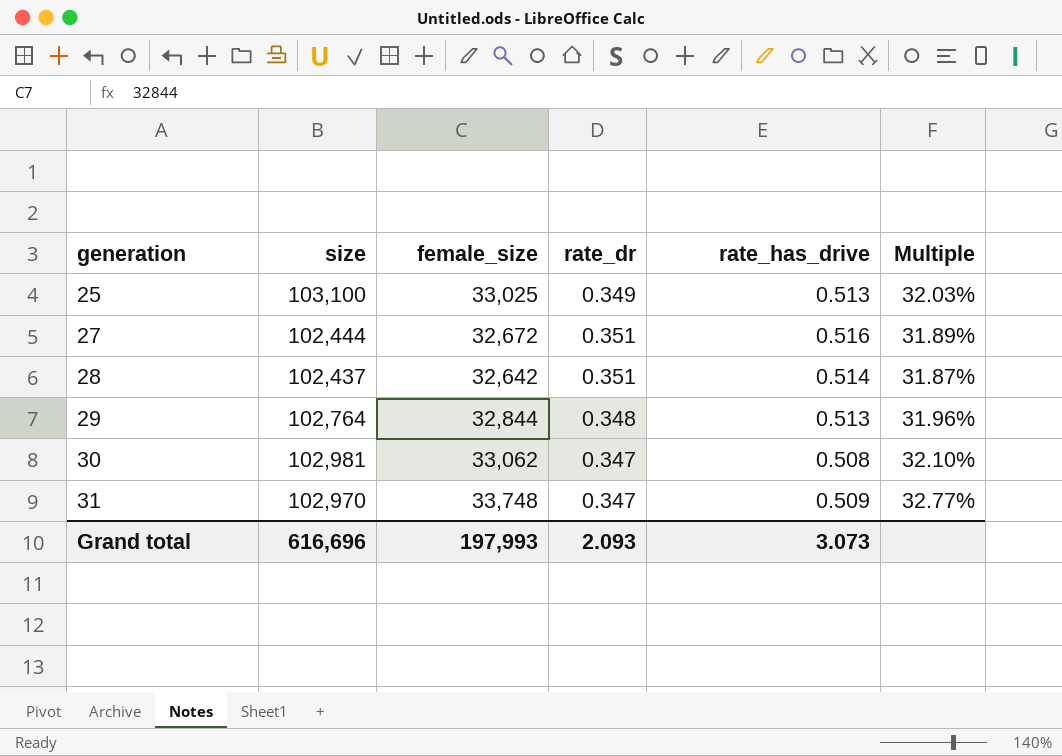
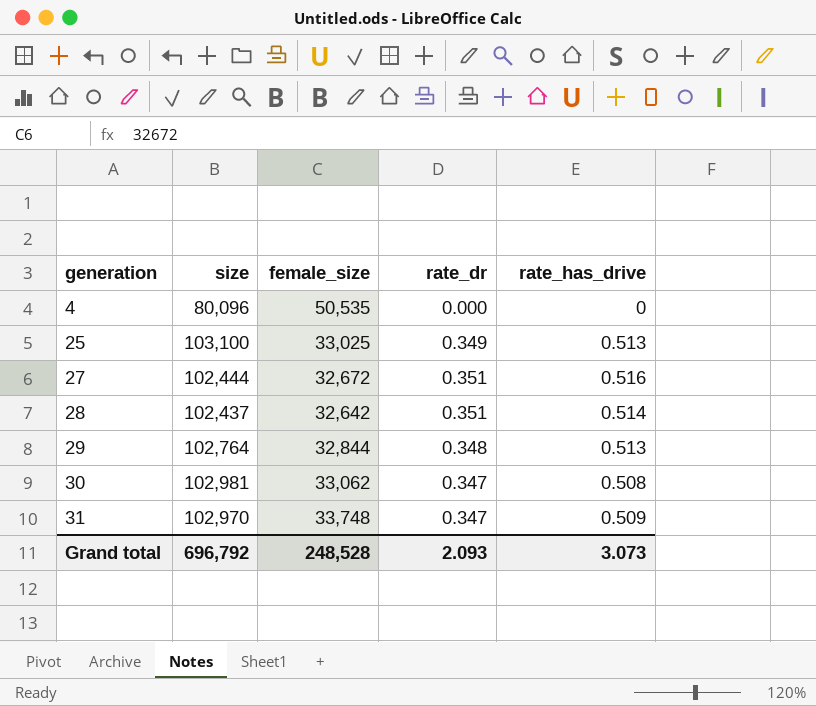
column Multiple | formula: [female_size] / [size] -> none
row 4: none -> 80,096 | 50,535 | 0.000 | 0
Grand total | size: 616,696 -> 696,792
Grand total | female_size: 197,993 -> 248,528

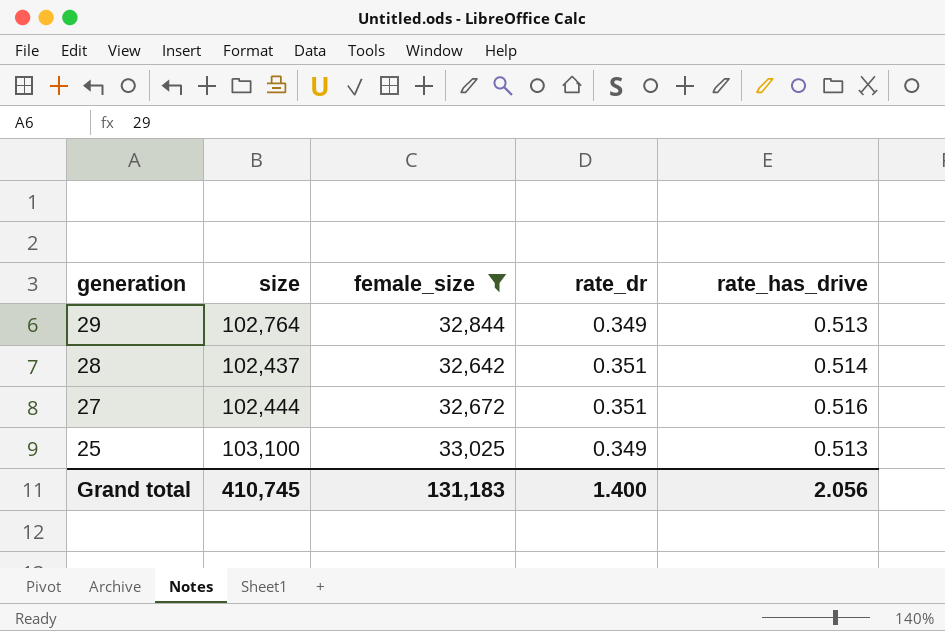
filter: none -> female_size <= 33,025
row order: generation ascending -> generation descending
29 | rate_dr: 0.348 -> 0.349
Grand total | size: 696,792 -> 410,745
Grand total | female_size: 248,528 -> 131,183
Grand total | rate_dr: 2.093 -> 1.400
Grand total | rate_has_drive: 3.073 -> 2.056

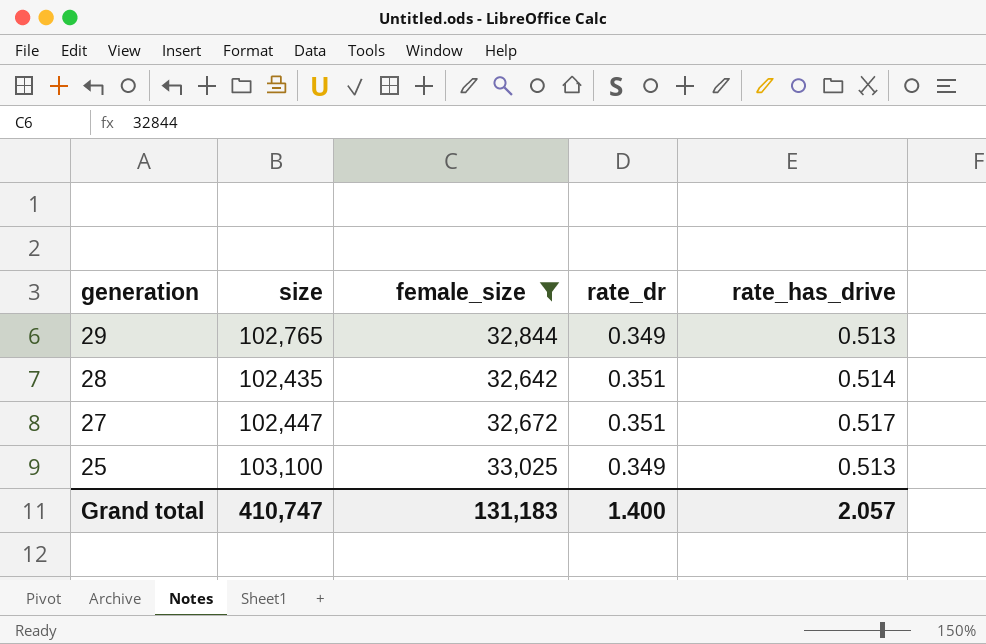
29 | size: 102,764 -> 102,765
28 | size: 102,437 -> 102,435
27 | size: 102,444 -> 102,447
27 | rate_has_drive: 0.516 -> 0.517
Grand total | size: 410,745 -> 410,747
Grand total | rate_has_drive: 2.056 -> 2.057

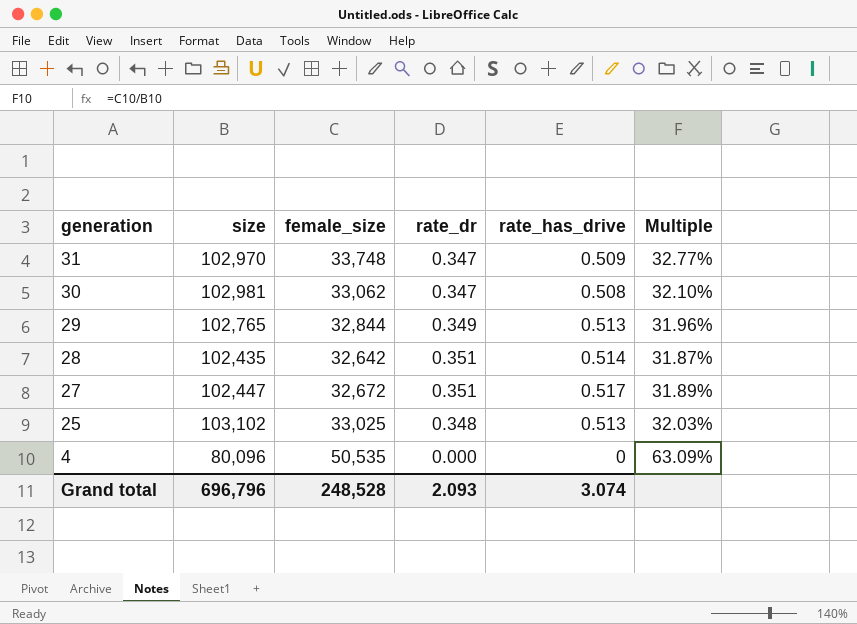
filter: female_size <= 33,025 -> none
column Multiple | formula: none -> [female_size] / [size]
25 | size: 103,100 -> 103,102
25 | rate_dr: 0.349 -> 0.348
Grand total | size: 410,747 -> 696,796
Grand total | female_size: 131,183 -> 248,528
Grand total | rate_dr: 1.400 -> 2.093
Grand total | rate_has_drive: 2.057 -> 3.074

